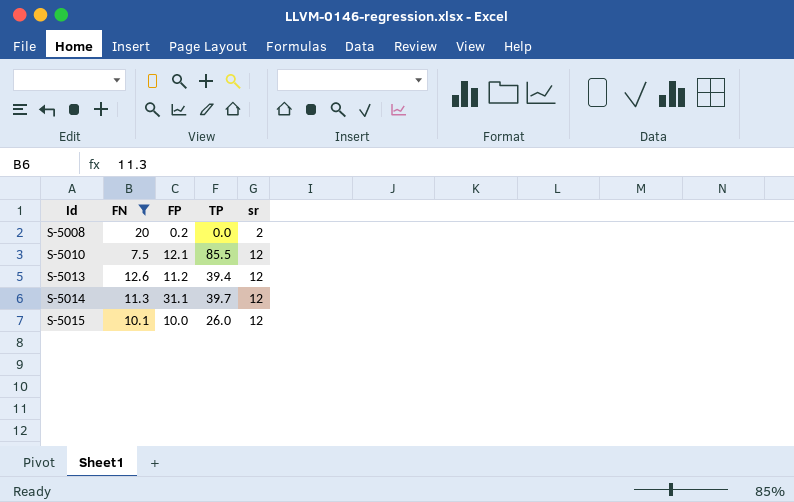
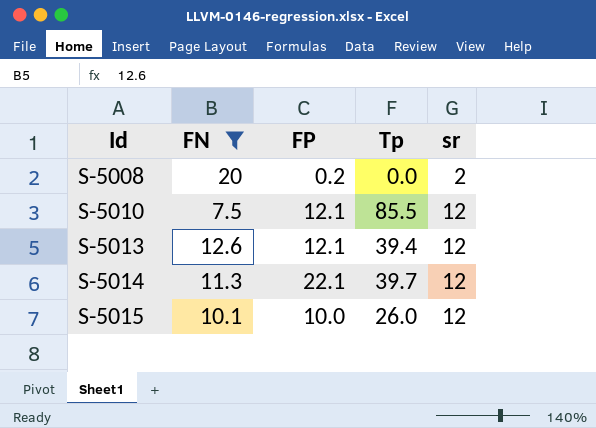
column name: TP -> Tp
S-5013 | FP: 11.2 -> 12.1
S-5014 | FP: 31.1 -> 22.1

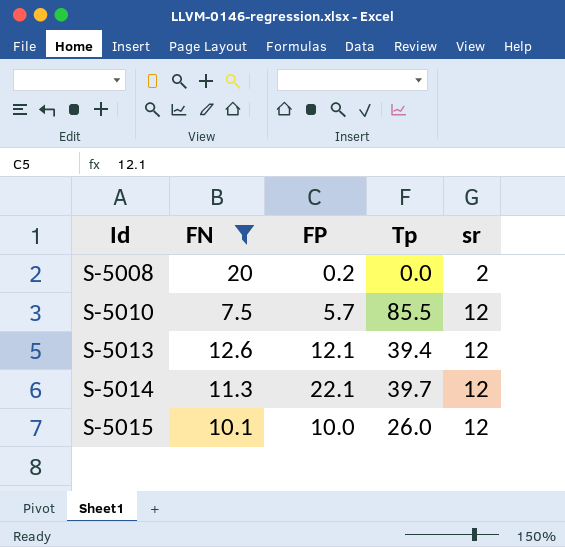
S-5010 | FP: 12.1 -> 5.7

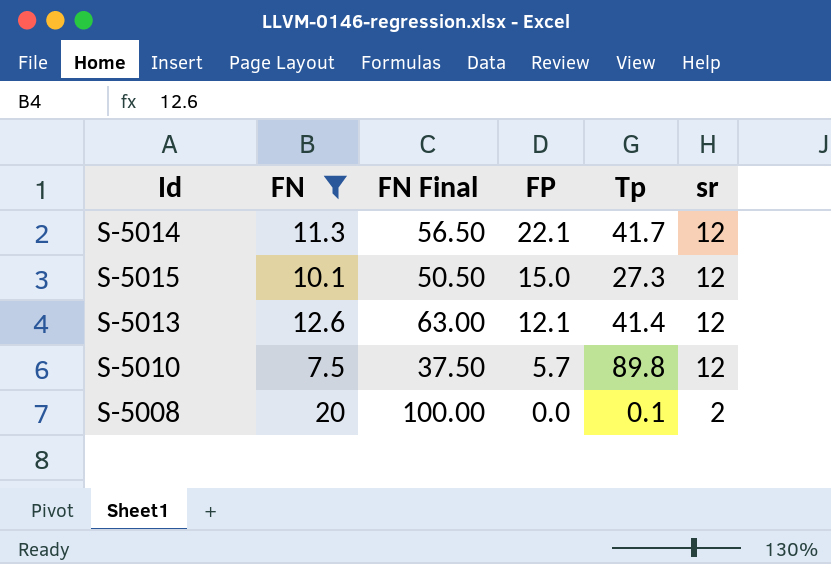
row order: Id ascending -> FP descending
column FN Final | formula: none -> [FN] * 5
S-5014 | Tp: 39.7 -> 41.7
S-5015 | FP: 10.0 -> 15.0
S-5015 | Tp: 26.0 -> 27.3
S-5013 | Tp: 39.4 -> 41.4
S-5010 | Tp: 85.5 -> 89.8
S-5008 | FP: 0.2 -> 0.0
S-5008 | Tp: 0.0 -> 0.1

